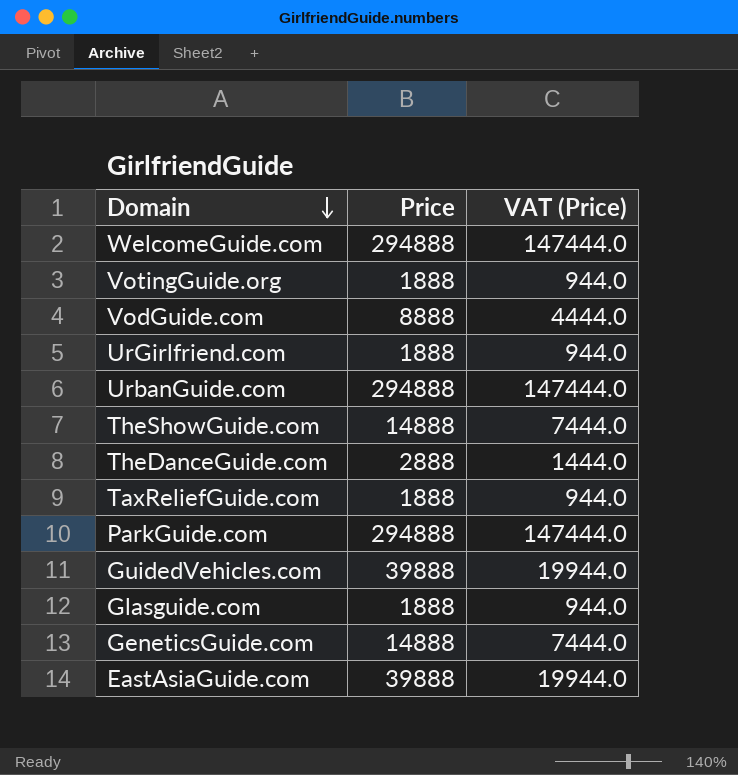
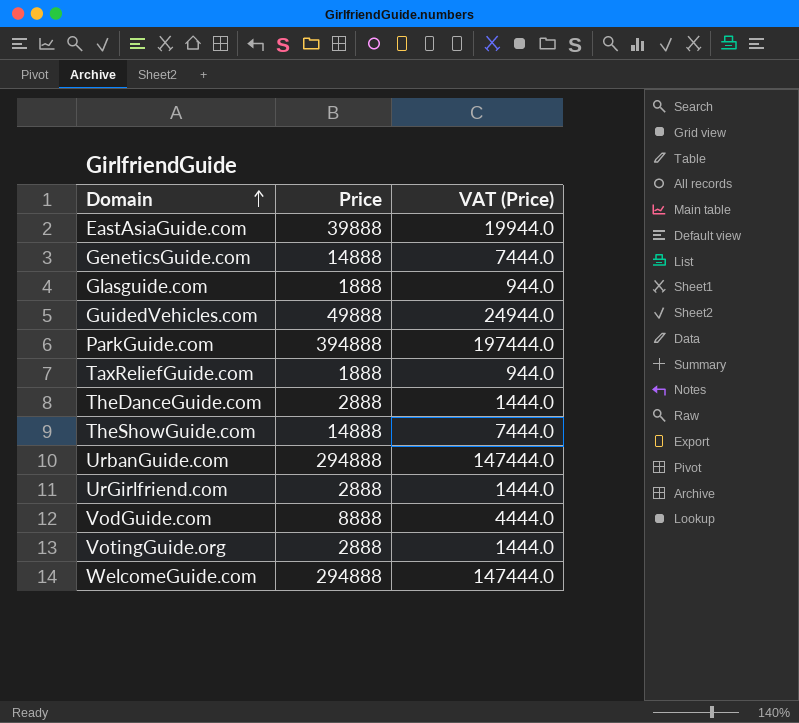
row order: Domain descending -> Domain ascending
GuidedVehicles.com | Price: 39888 -> 49888
GuidedVehicles.com | VAT (Price): 19944.0 -> 24944.0
ParkGuide.com | Price: 294888 -> 394888
ParkGuide.com | VAT (Price): 147444.0 -> 197444.0
UrGirlfriend.com | Price: 1888 -> 2888
UrGirlfriend.com | VAT (Price): 944.0 -> 1444.0
VotingGuide.org | Price: 1888 -> 2888
VotingGuide.org | VAT (Price): 944.0 -> 1444.0

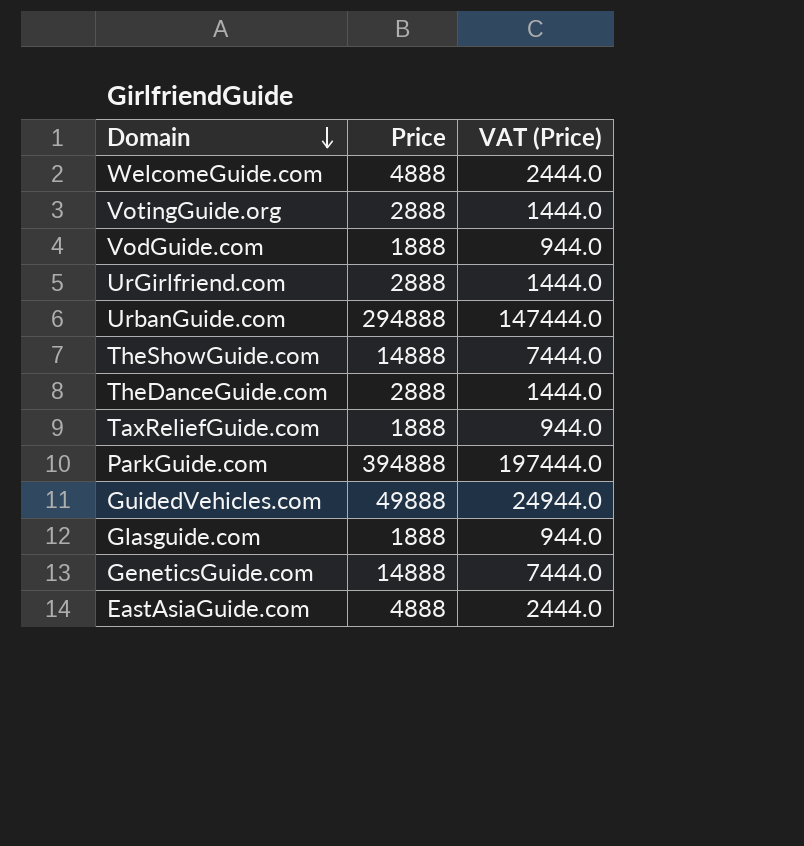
row order: Domain ascending -> Domain descending
WelcomeGuide.com | Price: 294888 -> 4888
WelcomeGuide.com | VAT (Price): 147444.0 -> 2444.0
VodGuide.com | Price: 8888 -> 1888
VodGuide.com | VAT (Price): 4444.0 -> 944.0
EastAsiaGuide.com | Price: 39888 -> 4888
EastAsiaGuide.com | VAT (Price): 19944.0 -> 2444.0

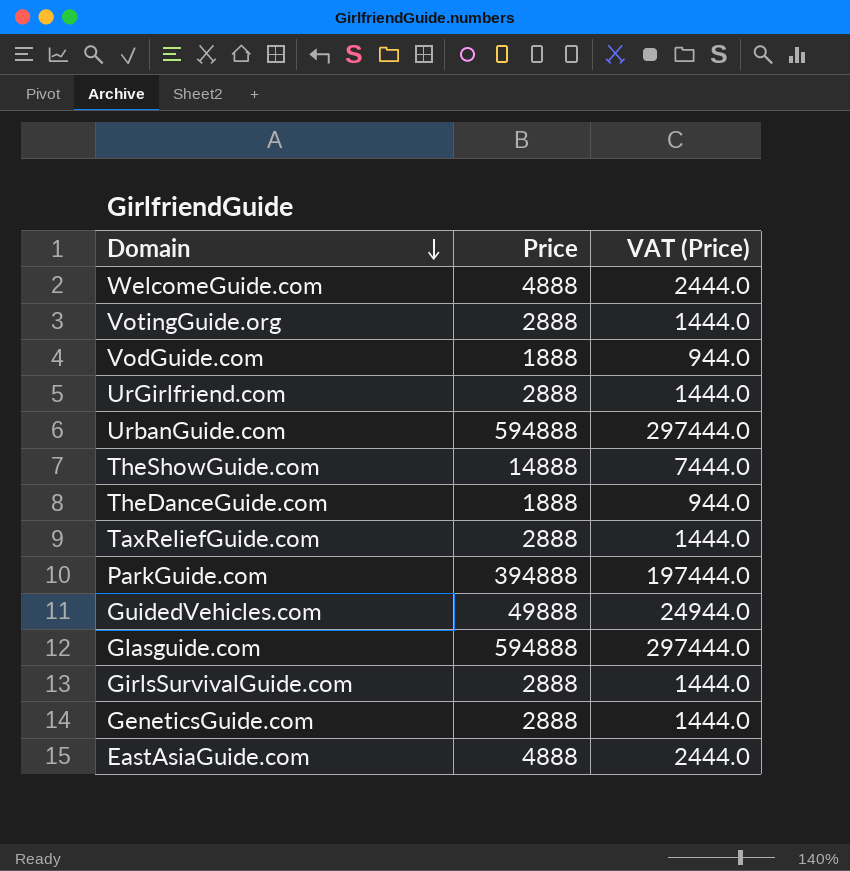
UrbanGuide.com | Price: 294888 -> 594888
UrbanGuide.com | VAT (Price): 147444.0 -> 297444.0
TheDanceGuide.com | Price: 2888 -> 1888
TheDanceGuide.com | VAT (Price): 1444.0 -> 944.0
TaxReliefGuide.com | Price: 1888 -> 2888
TaxReliefGuide.com | VAT (Price): 944.0 -> 1444.0
Glasguide.com | Price: 1888 -> 594888
Glasguide.com | VAT (Price): 944.0 -> 297444.0
row GirlsSurvivalGuide.com: none -> 2888 | 1444.0
GeneticsGuide.com | Price: 14888 -> 2888
GeneticsGuide.com | VAT (Price): 7444.0 -> 1444.0

